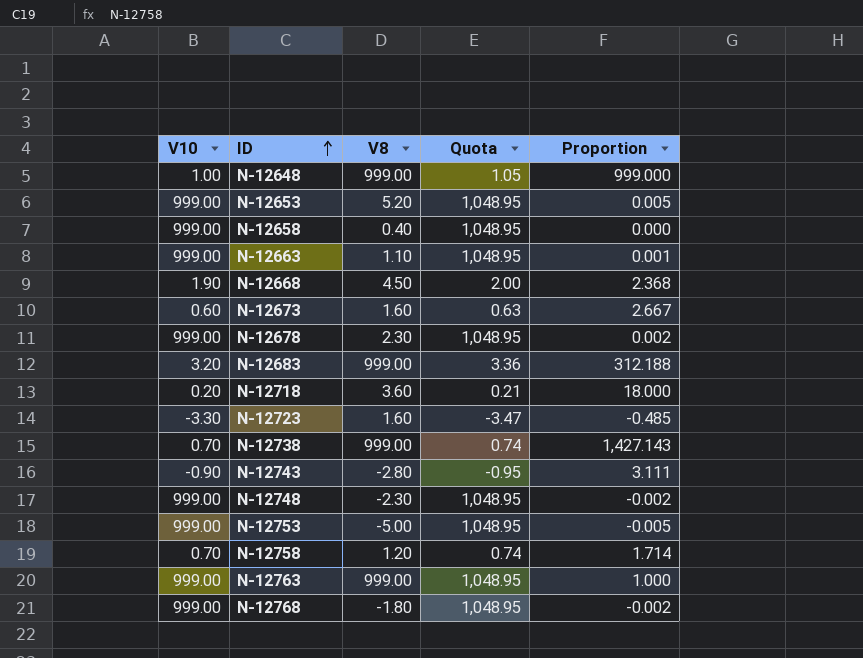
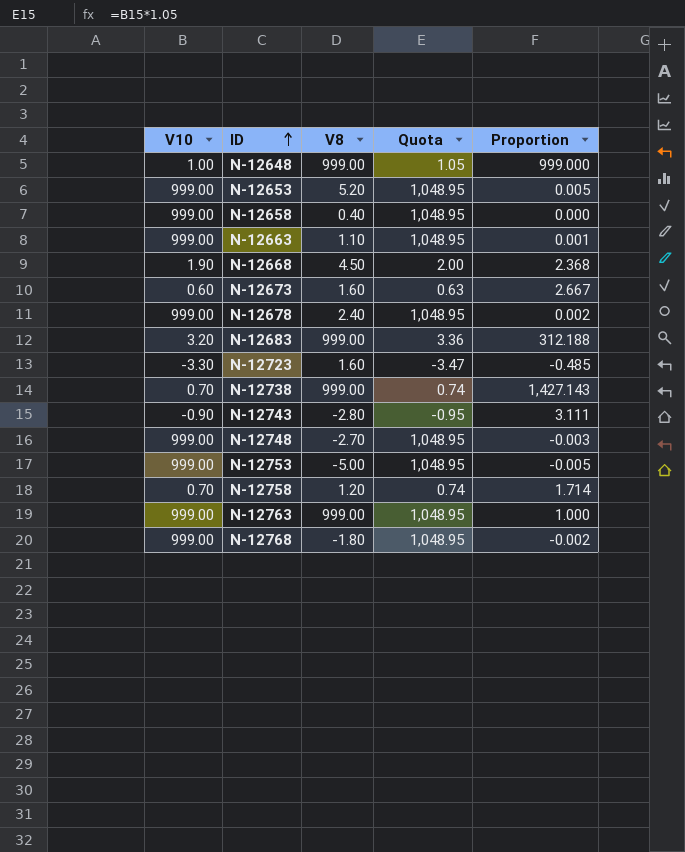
row N-12718: 0.20 | 3.60 | 0.21 | 18.000 -> none
N-12678 | V8: 2.30 -> 2.40
N-12748 | V8: -2.30 -> -2.70
N-12748 | Proportion: -0.002 -> -0.003

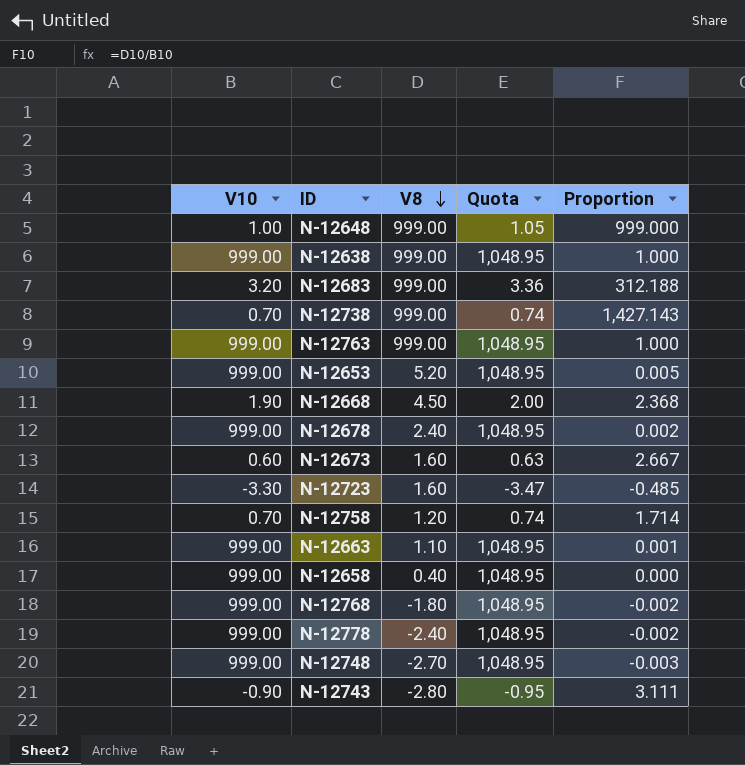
row order: ID ascending -> V8 descending
row N-12753: 999.00 | -5.00 | 1,048.95 | -0.005 -> none
row N-12638: none -> 999.00 | 999.00 | 1,048.95 | 1.000
row N-12778: none -> 999.00 | -2.40 | 1,048.95 | -0.002

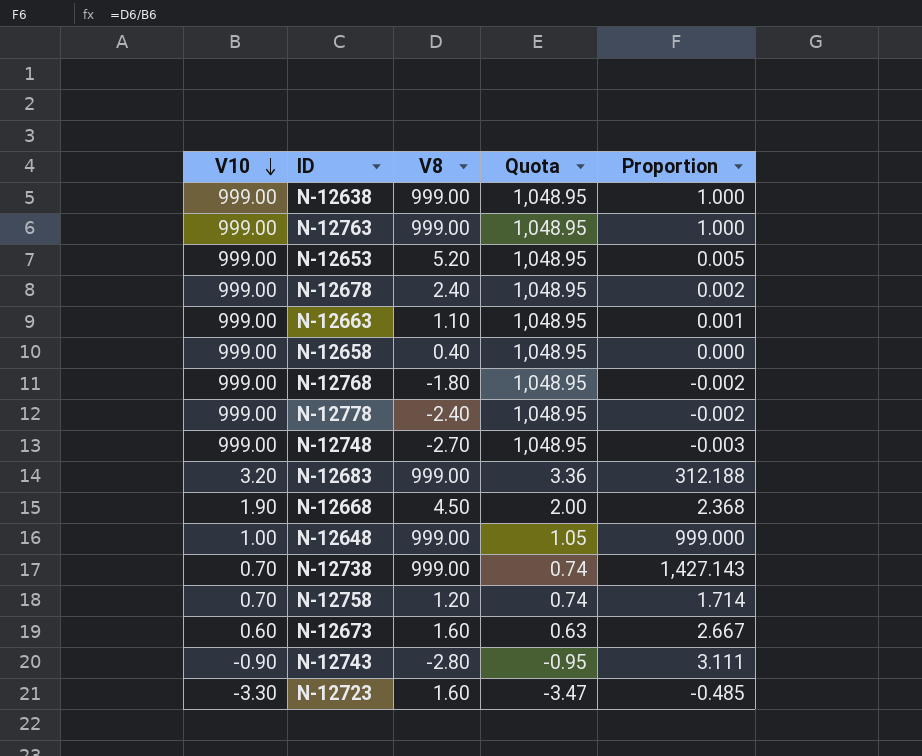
row order: V8 descending -> V10 descending

